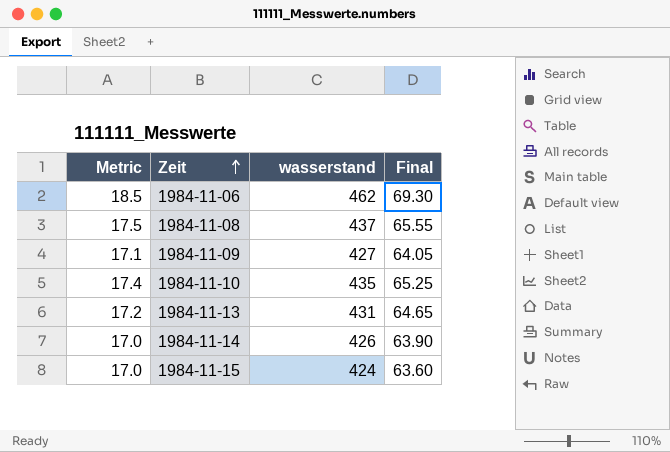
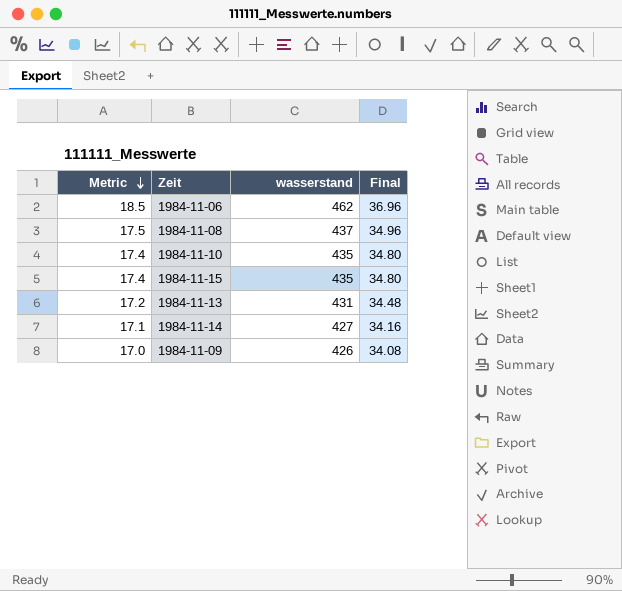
row order: Zeit ascending -> Metric descending
column Final | formula: [wasserstand] * 0.15 -> [wasserstand] * 0.08
1984-11-15 | Metric: 17.0 -> 17.4
1984-11-15 | wasserstand: 424 -> 435
1984-11-14 | Metric: 17.0 -> 17.1
1984-11-14 | wasserstand: 426 -> 427
1984-11-09 | Metric: 17.1 -> 17.0
1984-11-09 | wasserstand: 427 -> 426

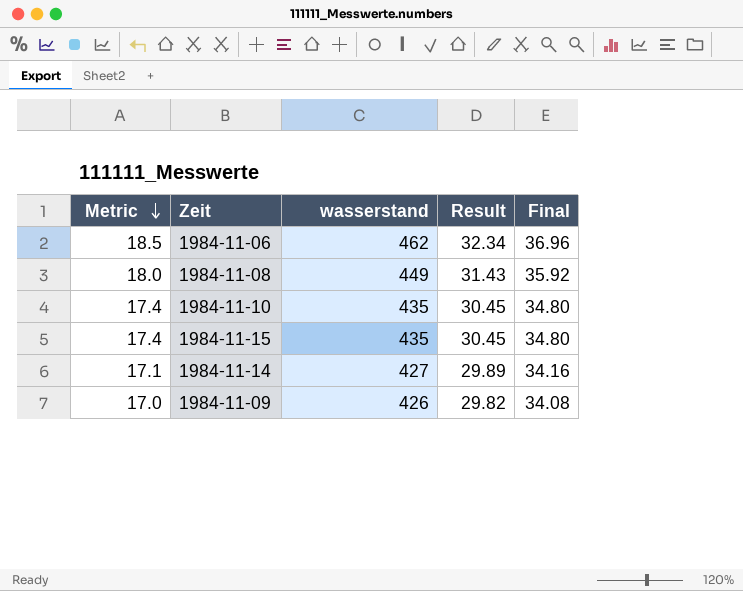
column Result | formula: none -> [wasserstand] * 0.07
row 1984-11-13: 17.2 | 431 | 34.48 -> none
1984-11-08 | Metric: 17.5 -> 18.0
1984-11-08 | wasserstand: 437 -> 449
1984-11-08 | Final: 34.96 -> 35.92

